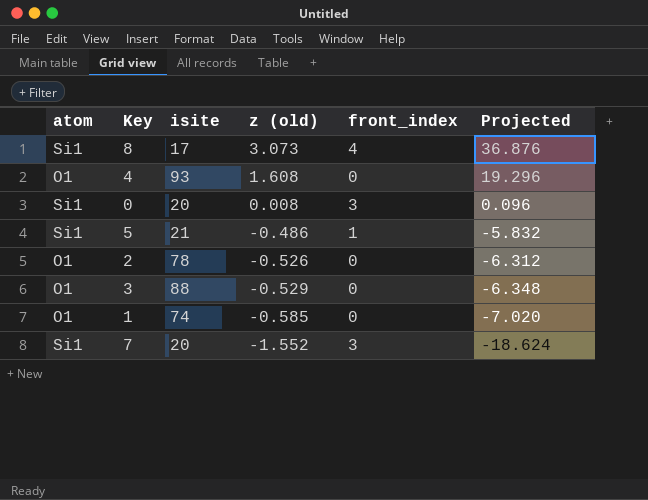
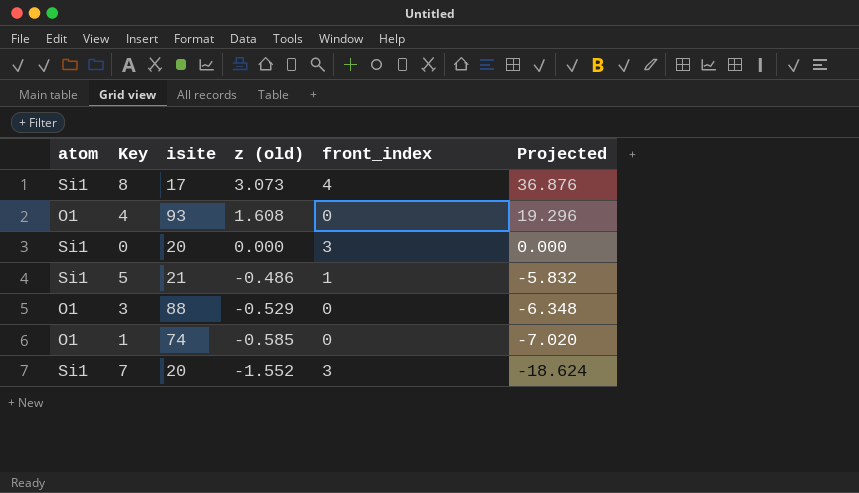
row 2: O1 | 78 | -0.526 | 0 | -6.312 -> none
0 | z (old): 0.008 -> 0.000
0 | Projected: 0.096 -> 0.000

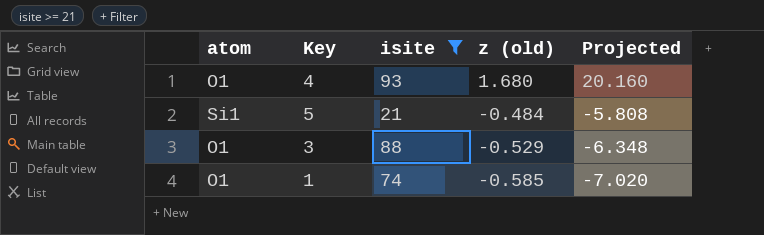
filter: none -> isite >= 21
column front_index | position: 5 -> none
4 | z (old): 1.608 -> 1.680
4 | Projected: 19.296 -> 20.160
5 | z (old): -0.486 -> -0.484
5 | Projected: -5.832 -> -5.808

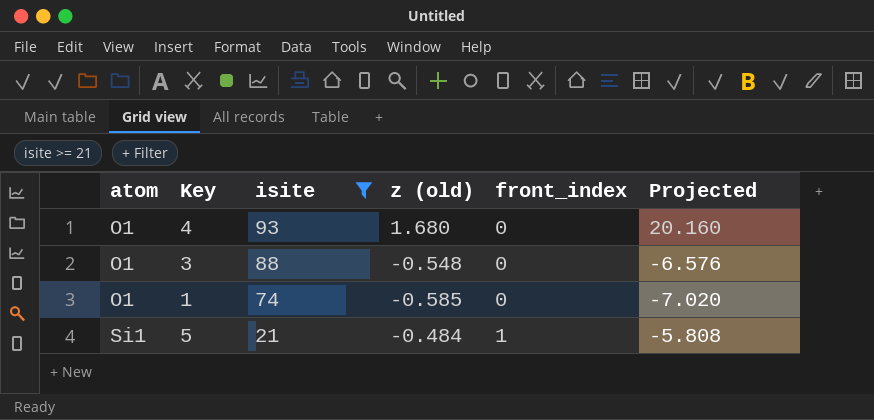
row order: z (old) descending -> atom ascending
column front_index | position: none -> 5
3 | z (old): -0.529 -> -0.548
3 | Projected: -6.348 -> -6.576

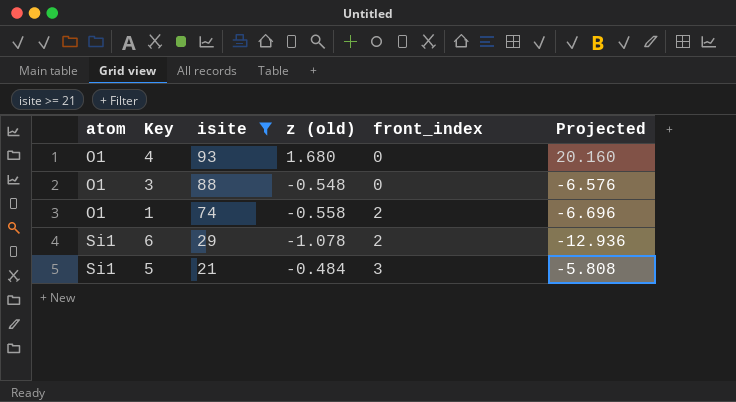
1 | z (old): -0.585 -> -0.558
1 | front_index: 0 -> 2
1 | Projected: -7.020 -> -6.696
row 6: none -> Si1 | 29 | -1.078 | 2 | -12.936
5 | front_index: 1 -> 3

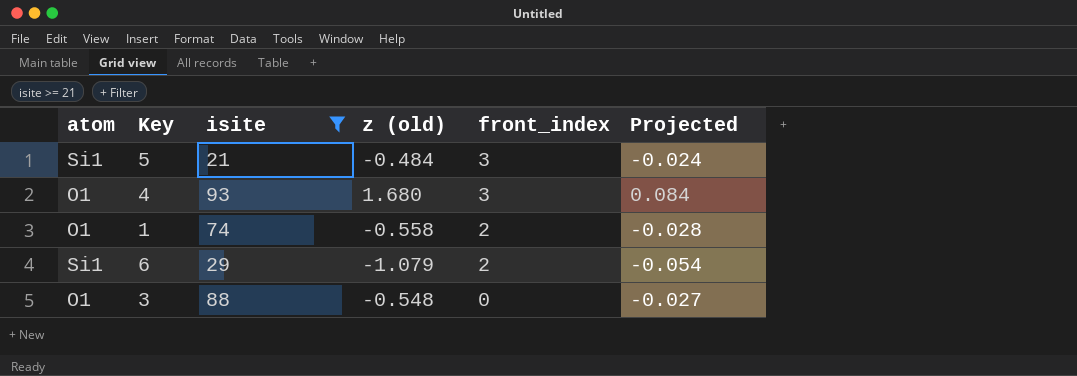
row order: atom ascending -> front_index descending
column Projected | formula: [z (old)] * 12 -> [z (old)] * 0.05
4 | front_index: 0 -> 3
6 | z (old): -1.078 -> -1.079

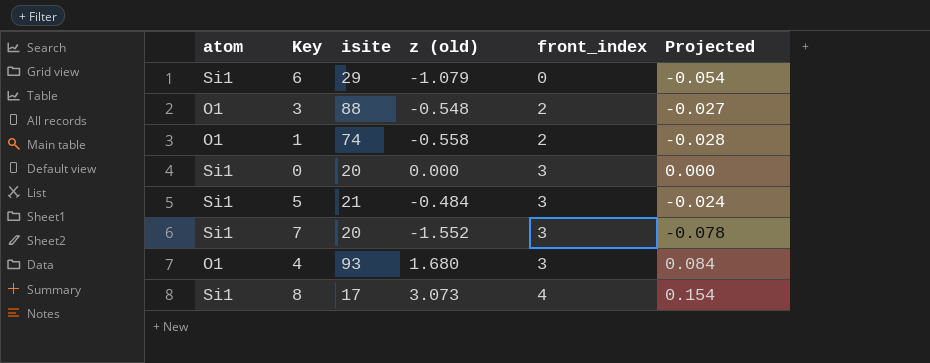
filter: isite >= 21 -> none
row order: front_index descending -> front_index ascending
6 | front_index: 2 -> 0
3 | front_index: 0 -> 2

